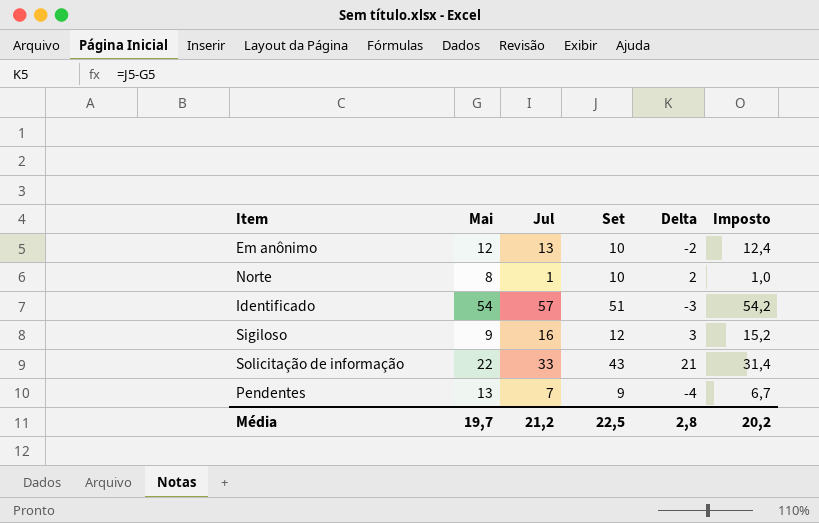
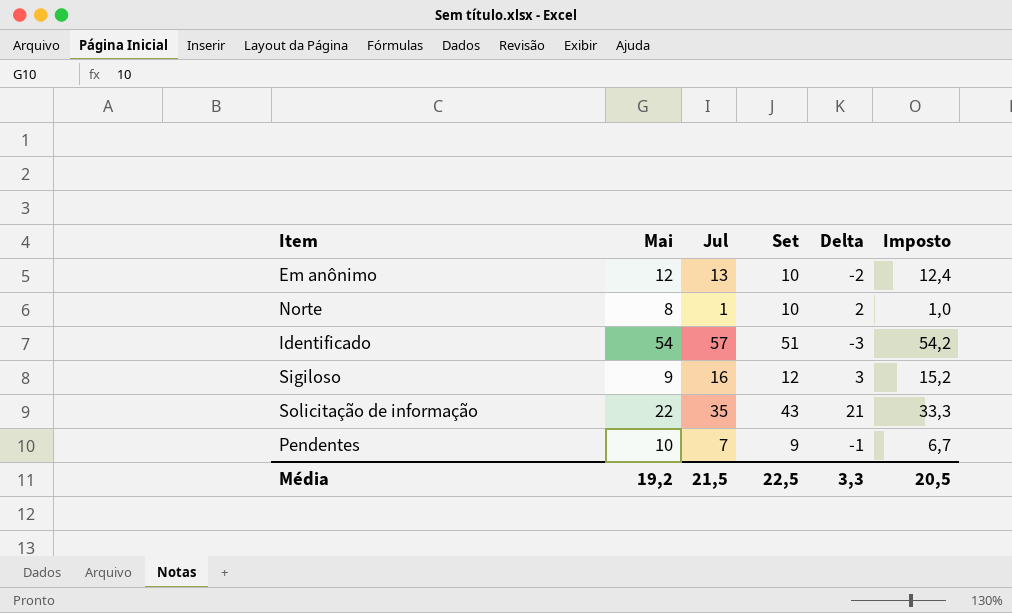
Solicitação de informação | Jul: 33 -> 35
Solicitação de informação | Imposto: 31,4 -> 33,3
Pendentes | Mai: 13 -> 10
Pendentes | Delta: -4 -> -1
Média | Mai: 19,7 -> 19,2
Média | Jul: 21,2 -> 21,5
Média | Delta: 2,8 -> 3,3
Média | Imposto: 20,2 -> 20,5

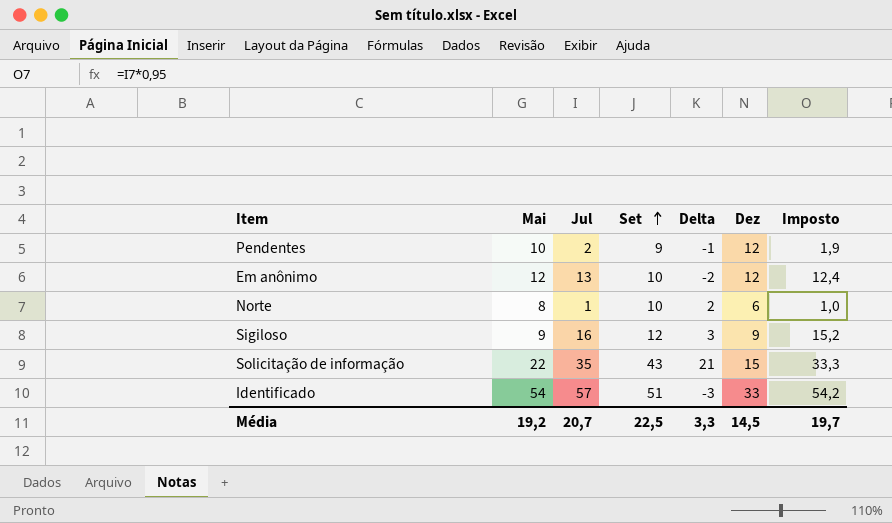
row order: none -> Set ascending
column Dez | position: none -> 6
Pendentes | Jul: 7 -> 2
Pendentes | Imposto: 6,7 -> 1,9
Média | Jul: 21,5 -> 20,7
Média | Imposto: 20,5 -> 19,7

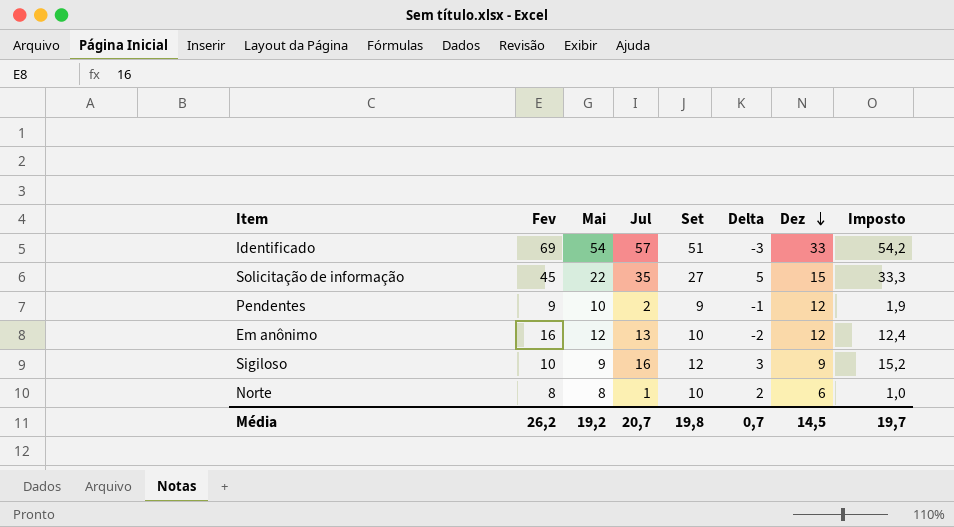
row order: Set ascending -> Dez descending
column Fev | position: none -> 2
Solicitação de informação | Set: 43 -> 27
Solicitação de informação | Delta: 21 -> 5
Média | Set: 22,5 -> 19,8
Média | Delta: 3,3 -> 0,7

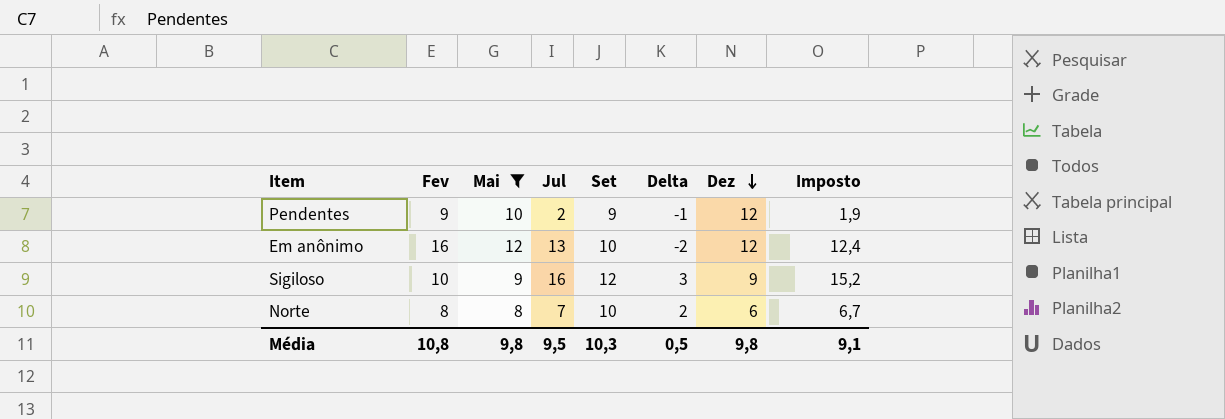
filter: none -> Mai <= 12
Norte | Jul: 1 -> 7
Norte | Imposto: 1,0 -> 6,7
Média | Fev: 26,2 -> 10,8
Média | Mai: 19,2 -> 9,8
Média | Jul: 20,7 -> 9,5
Média | Set: 19,8 -> 10,3
Média | Delta: 0,7 -> 0,5
Média | Dez: 14,5 -> 9,8
Média | Imposto: 19,7 -> 9,1

